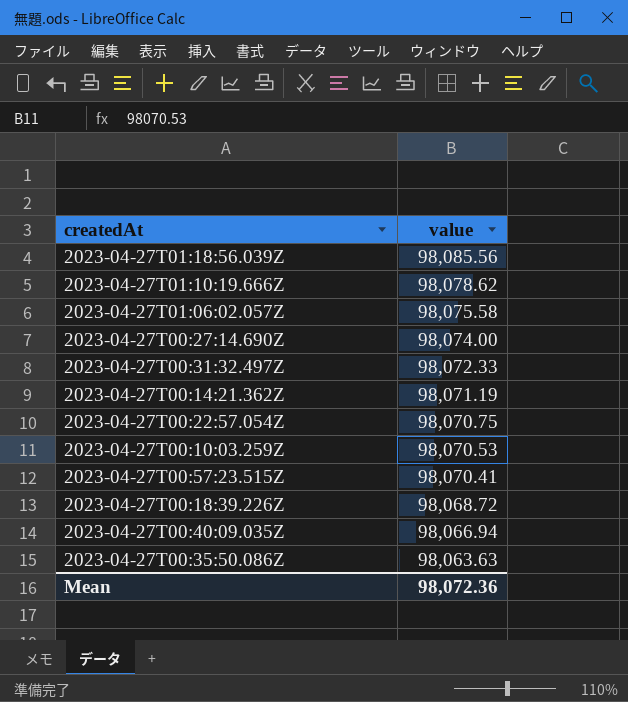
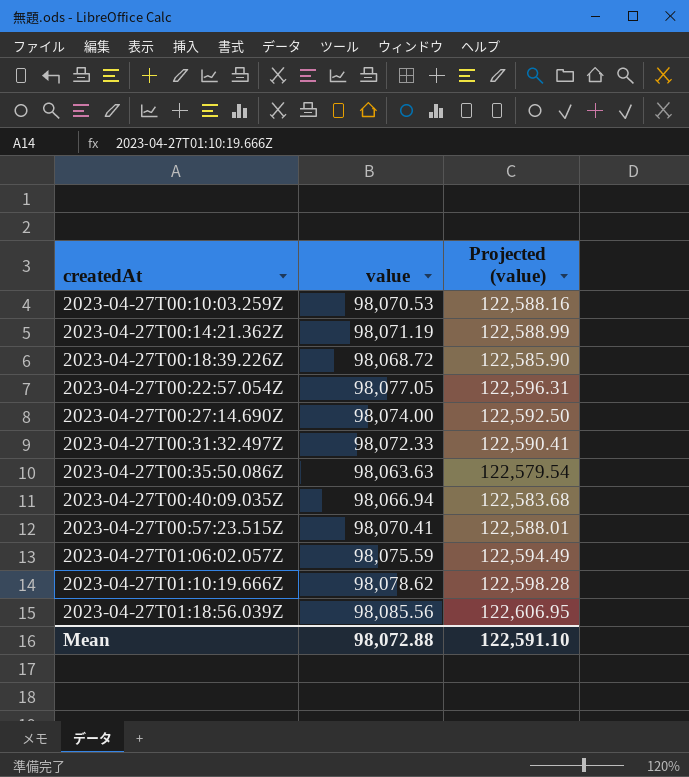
row order: value descending -> createdAt ascending
column Projected (value) | formula: none -> [value] * 1.25
2023-04-27T00:22:57.054Z | value: 98,070.75 -> 98,077.05
2023-04-27T01:06:02.057Z | value: 98,075.58 -> 98,075.59
Mean | value: 98,072.36 -> 98,072.88

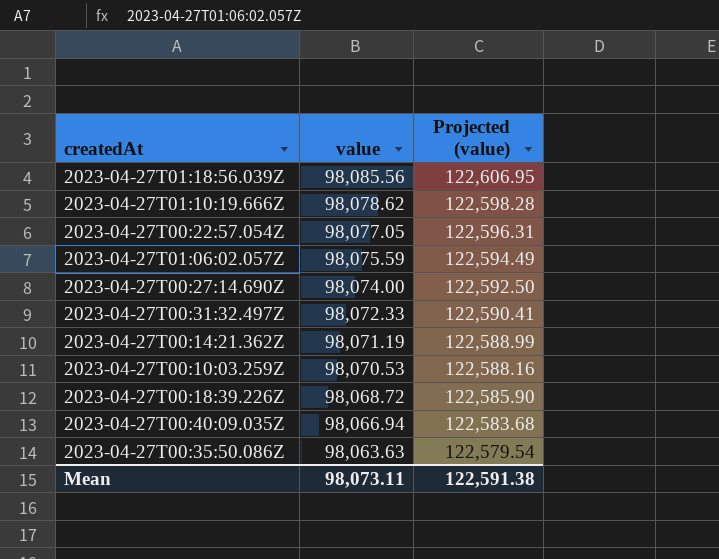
row order: createdAt ascending -> value descending
row 2023-04-27T00:57:23.515Z: 98,070.41 | 122,588.01 -> none
Mean | value: 98,072.88 -> 98,073.11
Mean | Projected (value): 122,591.10 -> 122,591.38

